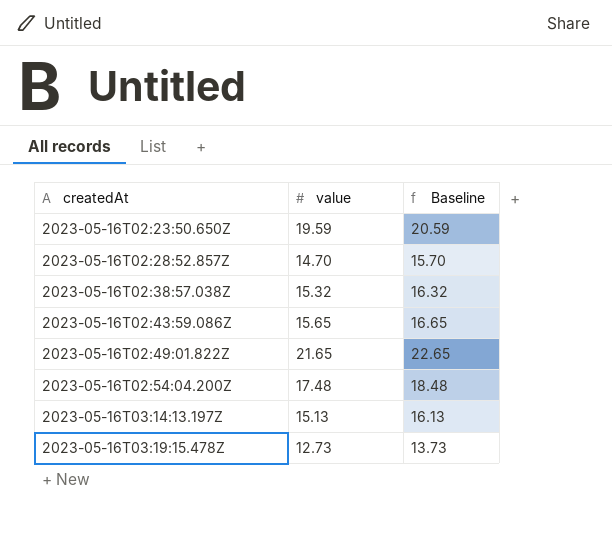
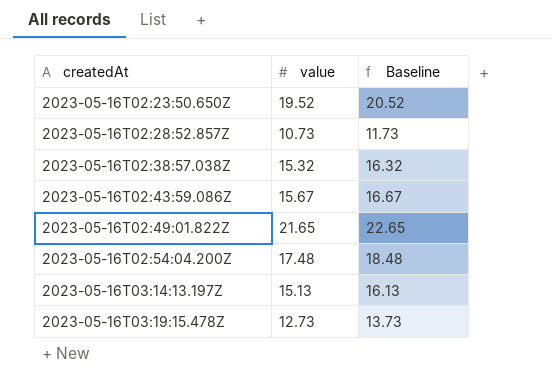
2023-05-16T02:23:50.650Z | value: 19.59 -> 19.52
2023-05-16T02:23:50.650Z | Baseline: 20.59 -> 20.52
2023-05-16T02:28:52.857Z | value: 14.70 -> 10.73
2023-05-16T02:28:52.857Z | Baseline: 15.70 -> 11.73
2023-05-16T02:43:59.086Z | value: 15.65 -> 15.67
2023-05-16T02:43:59.086Z | Baseline: 16.65 -> 16.67

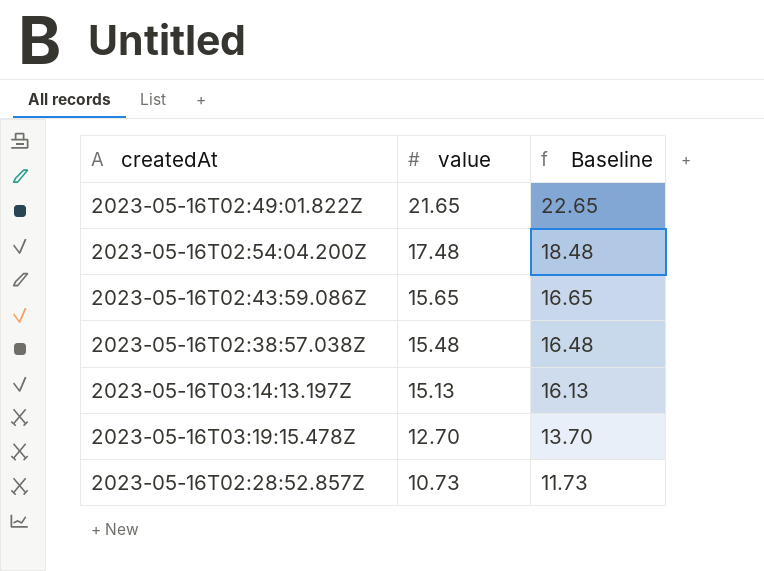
row order: createdAt ascending -> value descending
row 2023-05-16T02:23:50.650Z: 19.52 | 20.52 -> none
2023-05-16T02:43:59.086Z | value: 15.67 -> 15.65
2023-05-16T02:43:59.086Z | Baseline: 16.67 -> 16.65
2023-05-16T02:38:57.038Z | value: 15.32 -> 15.48
2023-05-16T02:38:57.038Z | Baseline: 16.32 -> 16.48
2023-05-16T03:19:15.478Z | value: 12.73 -> 12.70
2023-05-16T03:19:15.478Z | Baseline: 13.73 -> 13.70

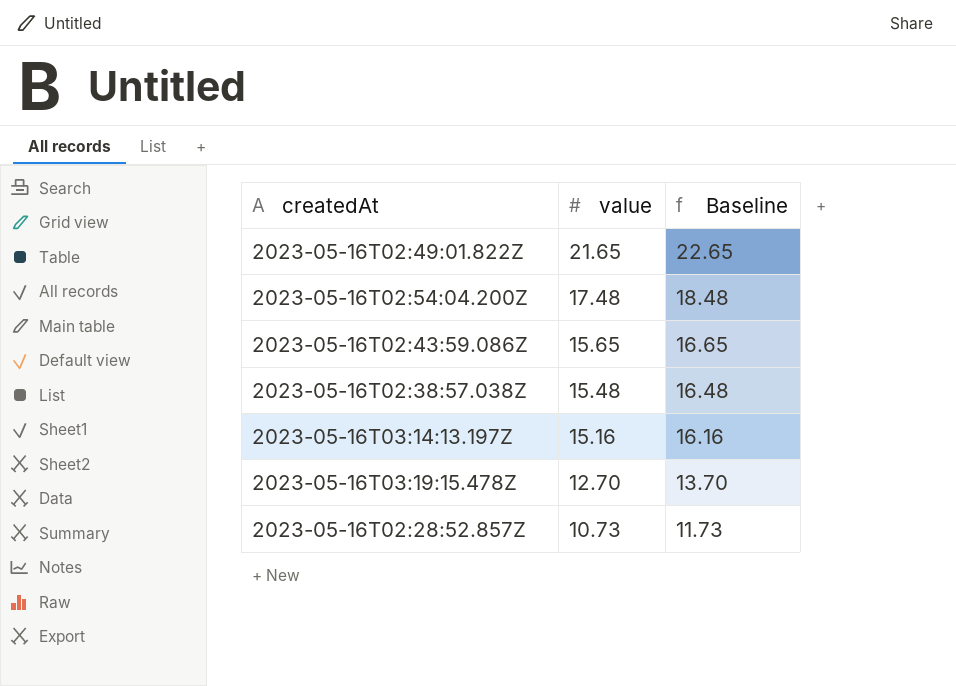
2023-05-16T03:14:13.197Z | value: 15.13 -> 15.16
2023-05-16T03:14:13.197Z | Baseline: 16.13 -> 16.16

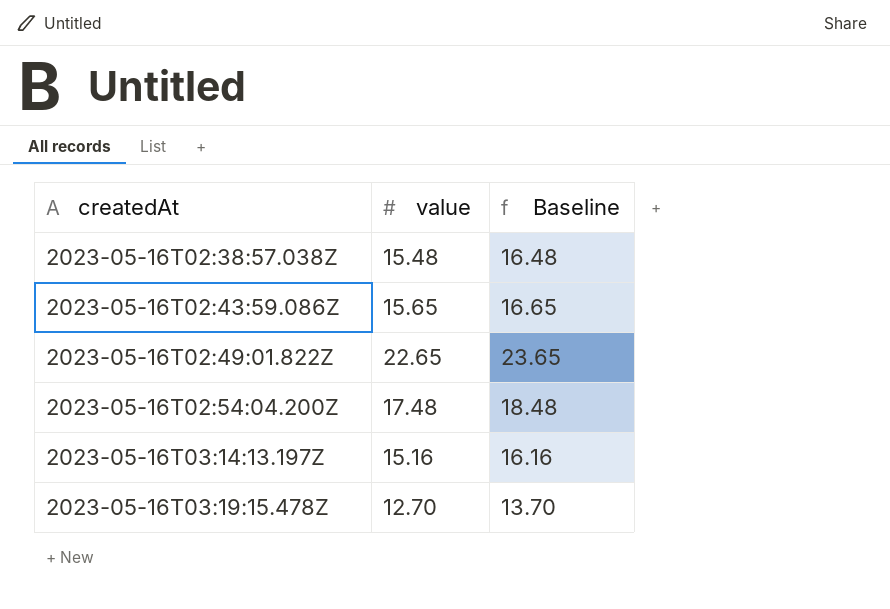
row order: value descending -> createdAt ascending
row 2023-05-16T02:28:52.857Z: 10.73 | 11.73 -> none
2023-05-16T02:49:01.822Z | value: 21.65 -> 22.65
2023-05-16T02:49:01.822Z | Baseline: 22.65 -> 23.65

